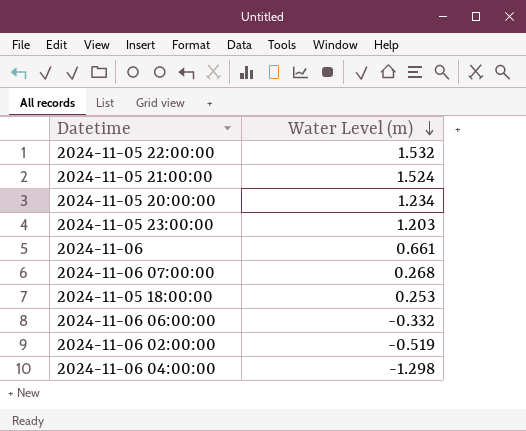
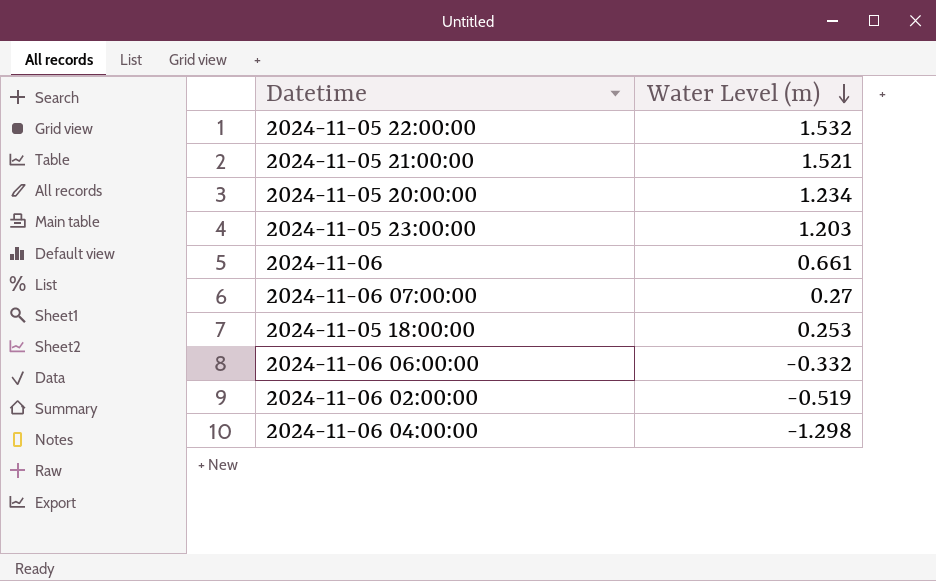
2024-11-05 21:00:00 | Water Level (m): 1.524 -> 1.521
2024-11-06 07:00:00 | Water Level (m): 0.268 -> 0.27

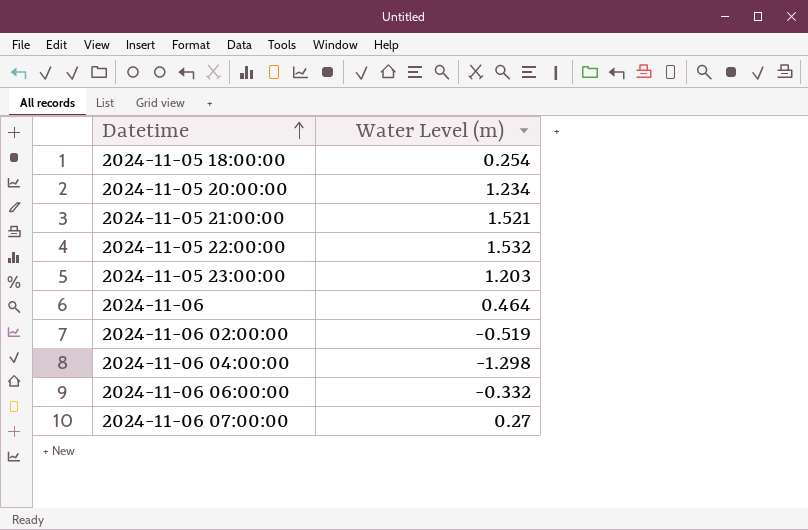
row order: Water Level (m) descending -> Datetime ascending
2024-11-05 18:00:00 | Water Level (m): 0.253 -> 0.254
2024-11-06 | Water Level (m): 0.661 -> 0.464

